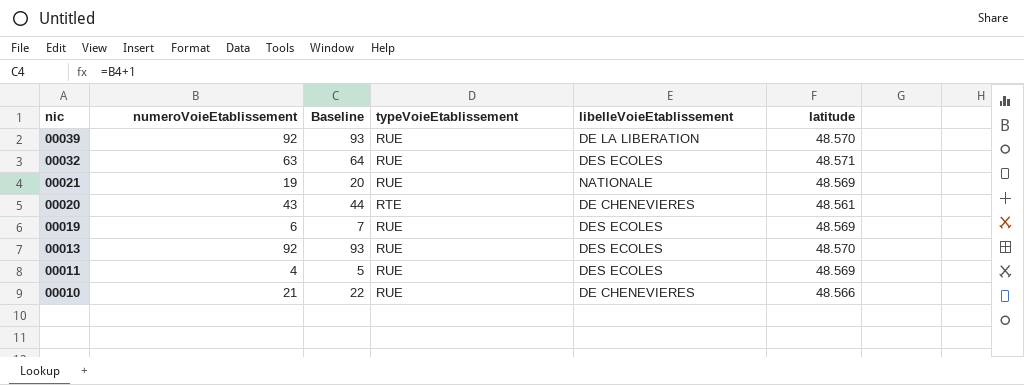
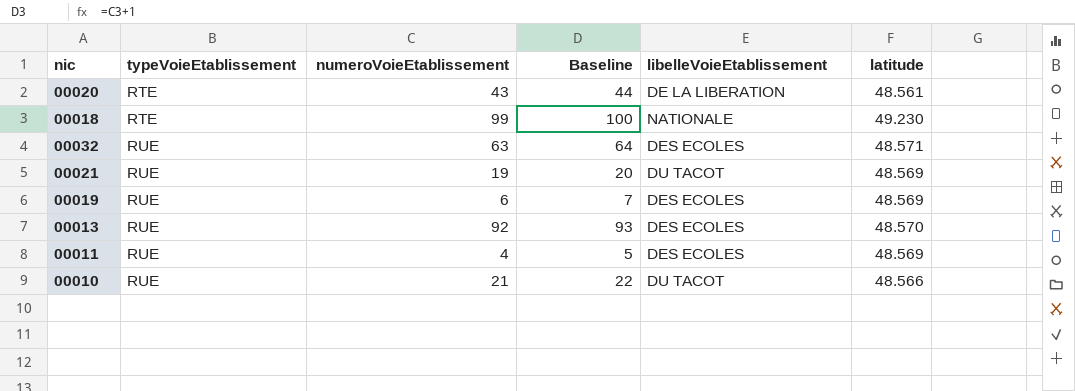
row order: nic descending -> typeVoieEtablissement ascending
column typeVoieEtablissement | position: 4 -> 2
row 00039: 92 | 93 | RUE | DE LA LIBERATION | 48.570 -> none
00020 | libelleVoieEtablissement: DE CHENEVIERES -> DE LA LIBERATION
row 00018: none -> RTE | 99 | 100 | NATIONALE | 49.230
00021 | libelleVoieEtablissement: NATIONALE -> DU TACOT
00010 | libelleVoieEtablissement: DE CHENEVIERES -> DU TACOT

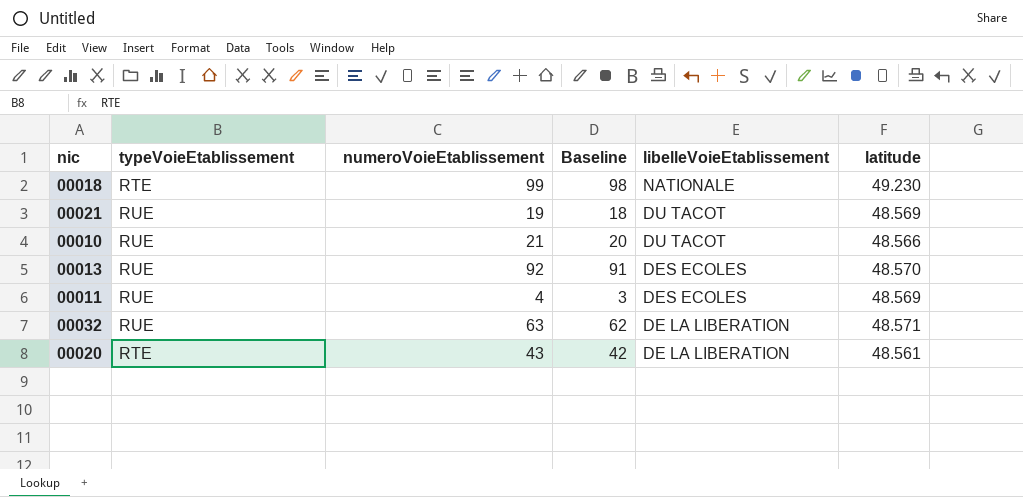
row order: typeVoieEtablissement ascending -> libelleVoieEtablissement descending
column Baseline | formula: [numeroVoieEtablissement] + 1 -> [numeroVoieEtablissement] - 1
row 00019: RUE | 6 | 7 | DES ECOLES | 48.569 -> none
00032 | libelleVoieEtablissement: DES ECOLES -> DE LA LIBERATION

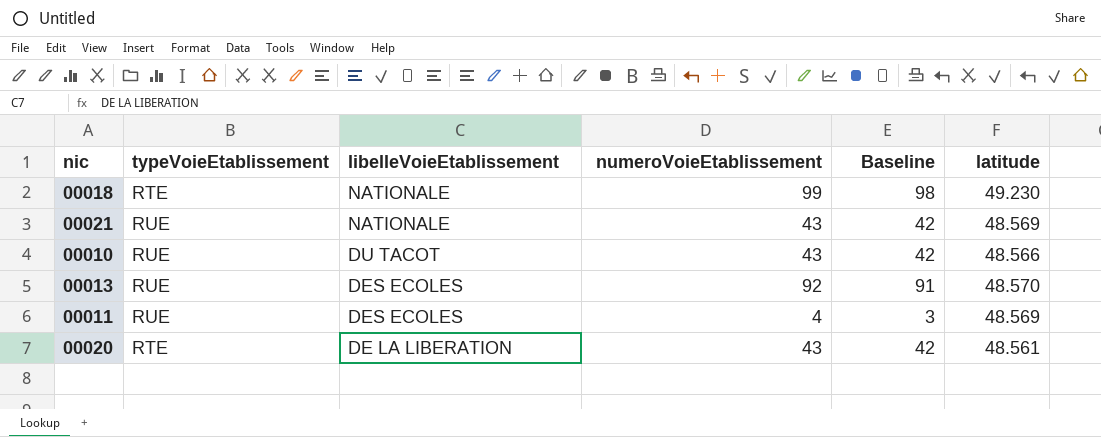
column libelleVoieEtablissement | position: 5 -> 3
row 00032: RUE | 63 | 62 | DE LA LIBERATION | 48.571 -> none
00021 | libelleVoieEtablissement: DU TACOT -> NATIONALE
00021 | numeroVoieEtablissement: 19 -> 43
00021 | Baseline: 18 -> 42
00010 | numeroVoieEtablissement: 21 -> 43
00010 | Baseline: 20 -> 42

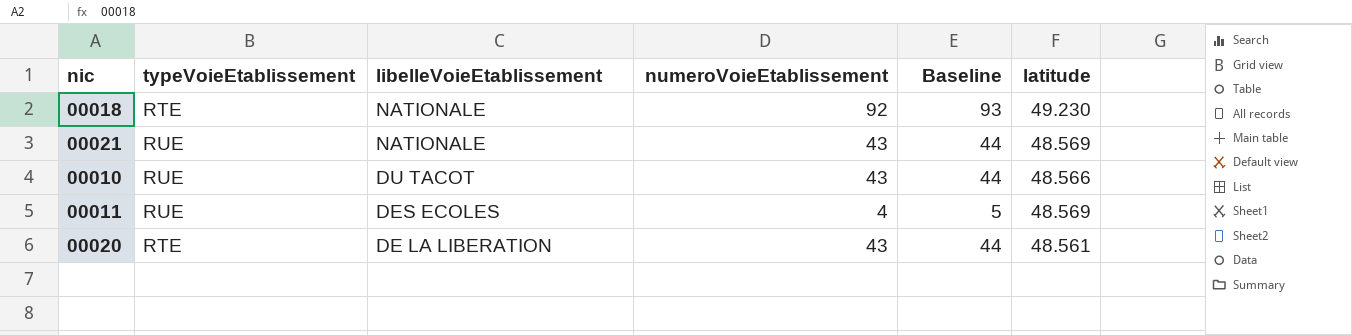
column Baseline | formula: [numeroVoieEtablissement] - 1 -> [numeroVoieEtablissement] + 1
row 00013: RUE | DES ECOLES | 92 | 91 | 48.570 -> none
00018 | numeroVoieEtablissement: 99 -> 92

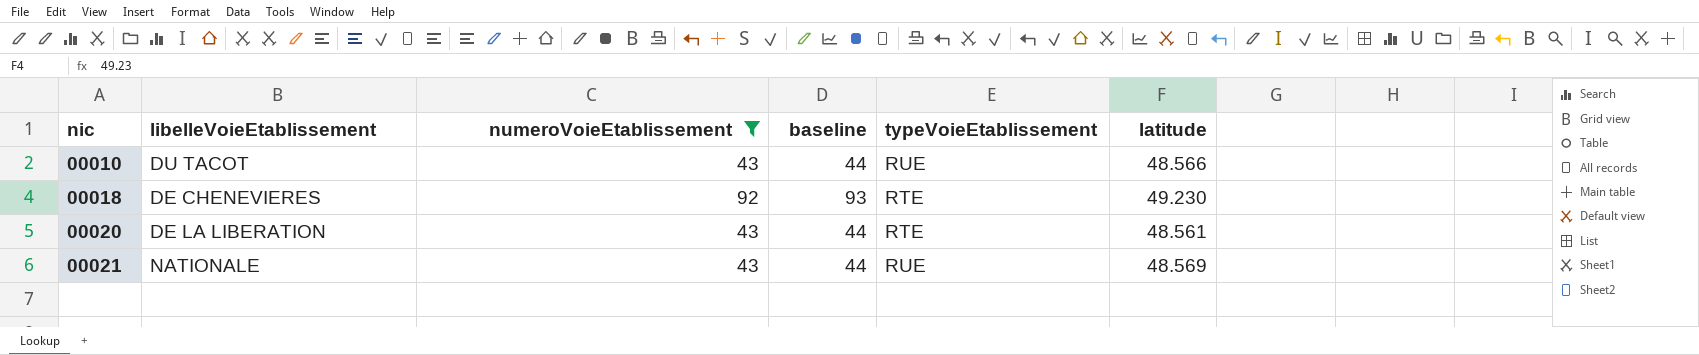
filter: none -> numeroVoieEtablissement != 4
row order: libelleVoieEtablissement descending -> nic ascending
column name: Baseline -> baseline
column typeVoieEtablissement | position: 2 -> 5
00018 | libelleVoieEtablissement: NATIONALE -> DE CHENEVIERES

